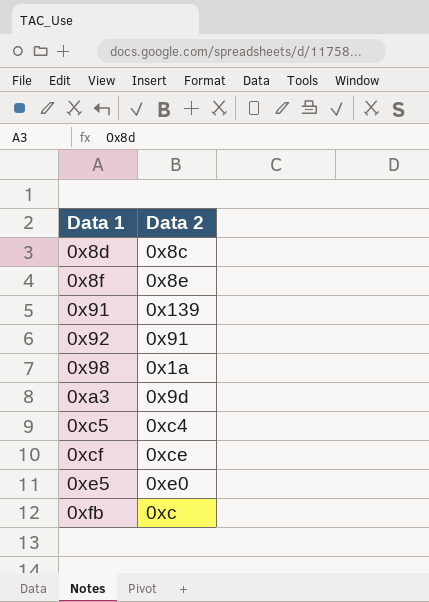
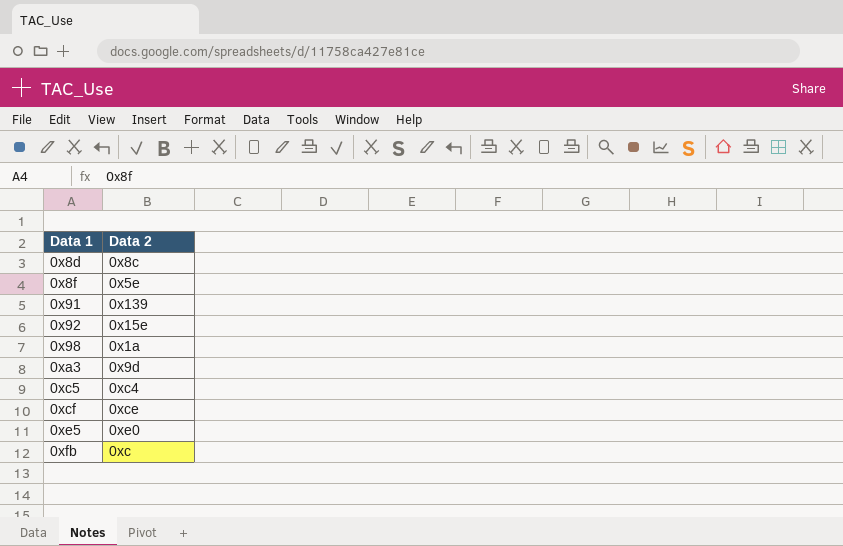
0x8f | Data 2: 0x8e -> 0x5e
0x92 | Data 2: 0x91 -> 0x15e

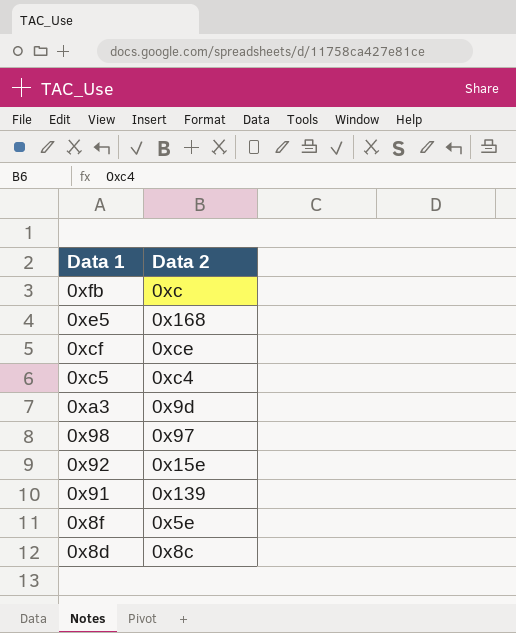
row order: Data 1 ascending -> Data 1 descending
0xe5 | Data 2: 0xe0 -> 0x168
0x98 | Data 2: 0x1a -> 0x97

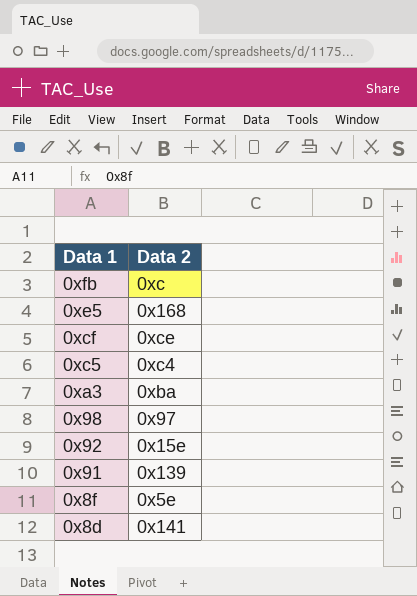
0xa3 | Data 2: 0x9d -> 0xba
0x8d | Data 2: 0x8c -> 0x141

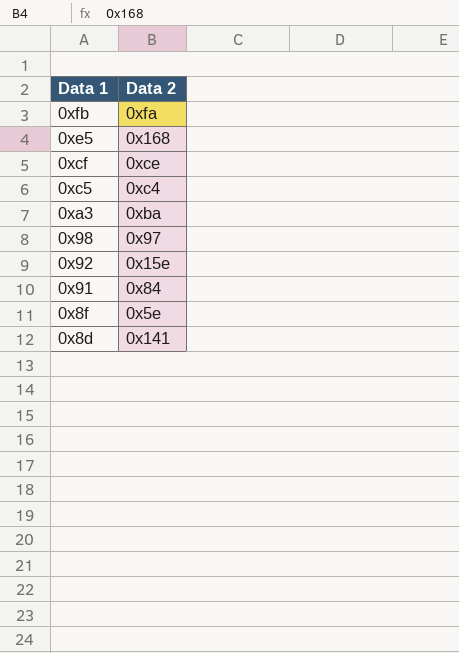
0xfb | Data 2: 0xc -> 0xfa
0x91 | Data 2: 0x139 -> 0x84

